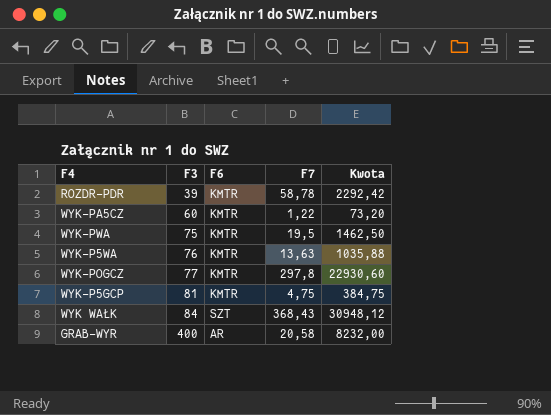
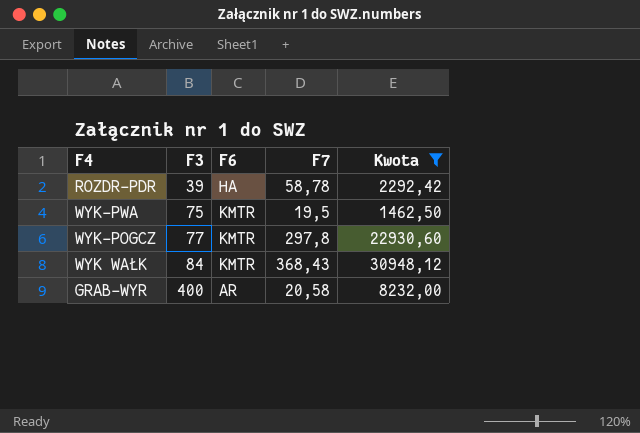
filter: none -> Kwota >= 1462,50
ROZDR-PDR | F6: KMTR -> HA
WYK WAŁK | F6: SZT -> KMTR

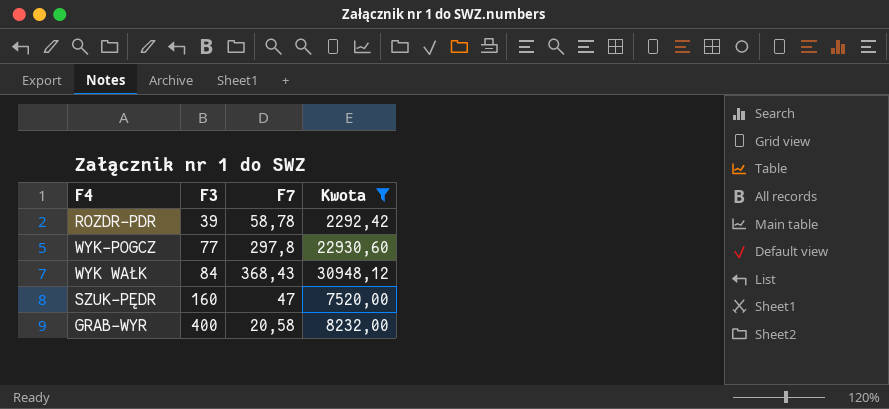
column F6 | position: 3 -> none
row WYK-PWA: 75 | KMTR | 19,5 | 1462,50 -> none
row SZUK-PĘDR: none -> 160 | 47 | 7520,00

